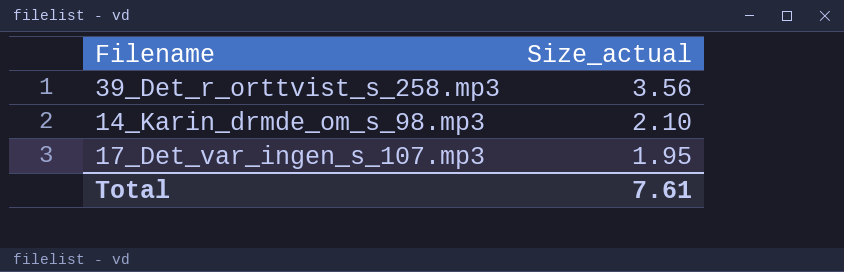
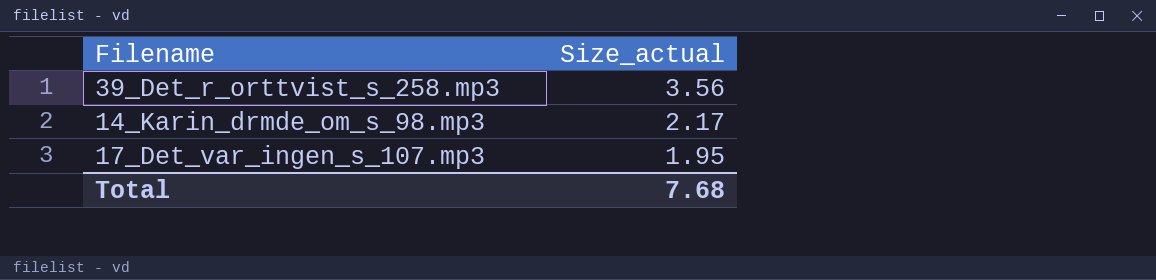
14_Karin_drmde_om_s_98.mp3 | Size_actual: 2.10 -> 2.17
Total | Size_actual: 7.61 -> 7.68

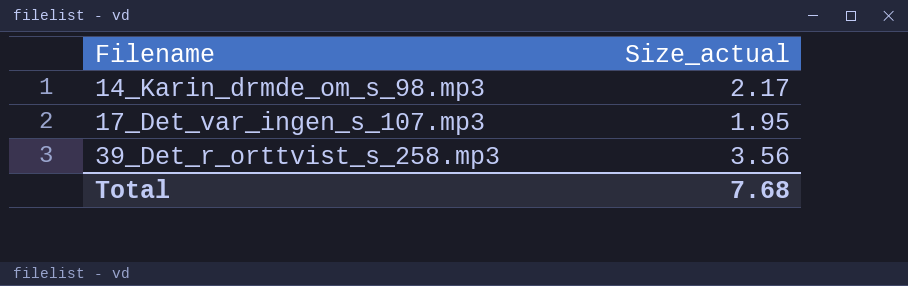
row order: Size_actual descending -> Filename ascending

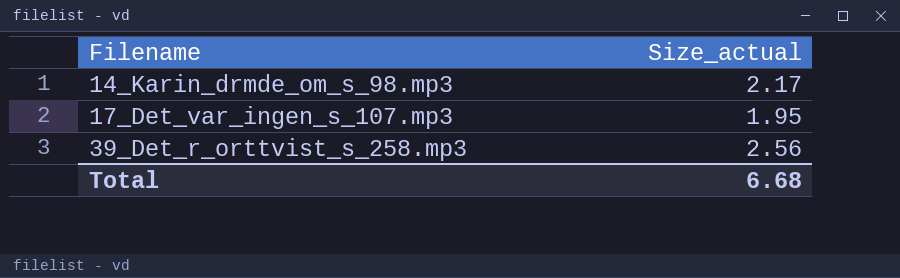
39_Det_r_orttvist_s_258.mp3 | Size_actual: 3.56 -> 2.56
Total | Size_actual: 7.68 -> 6.68

